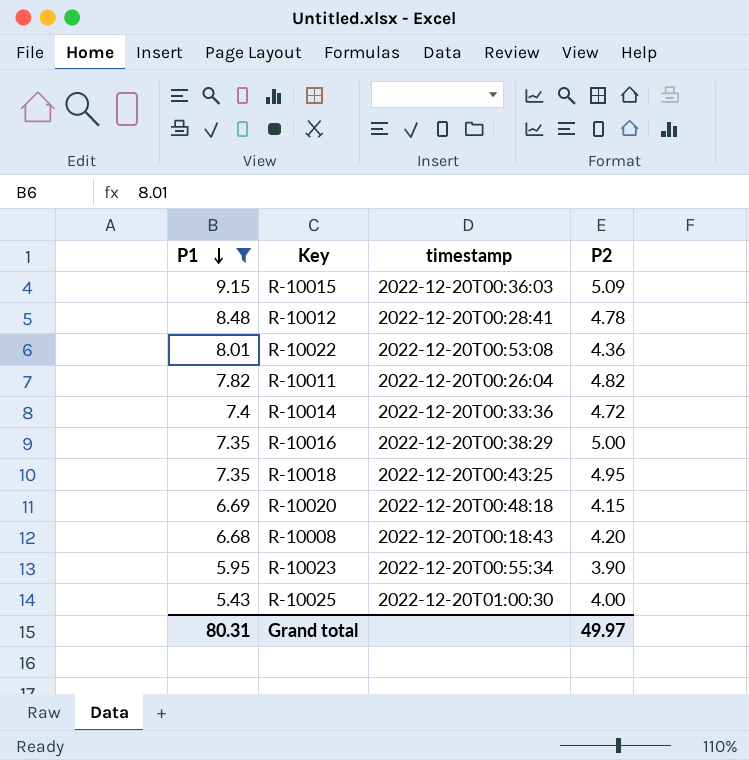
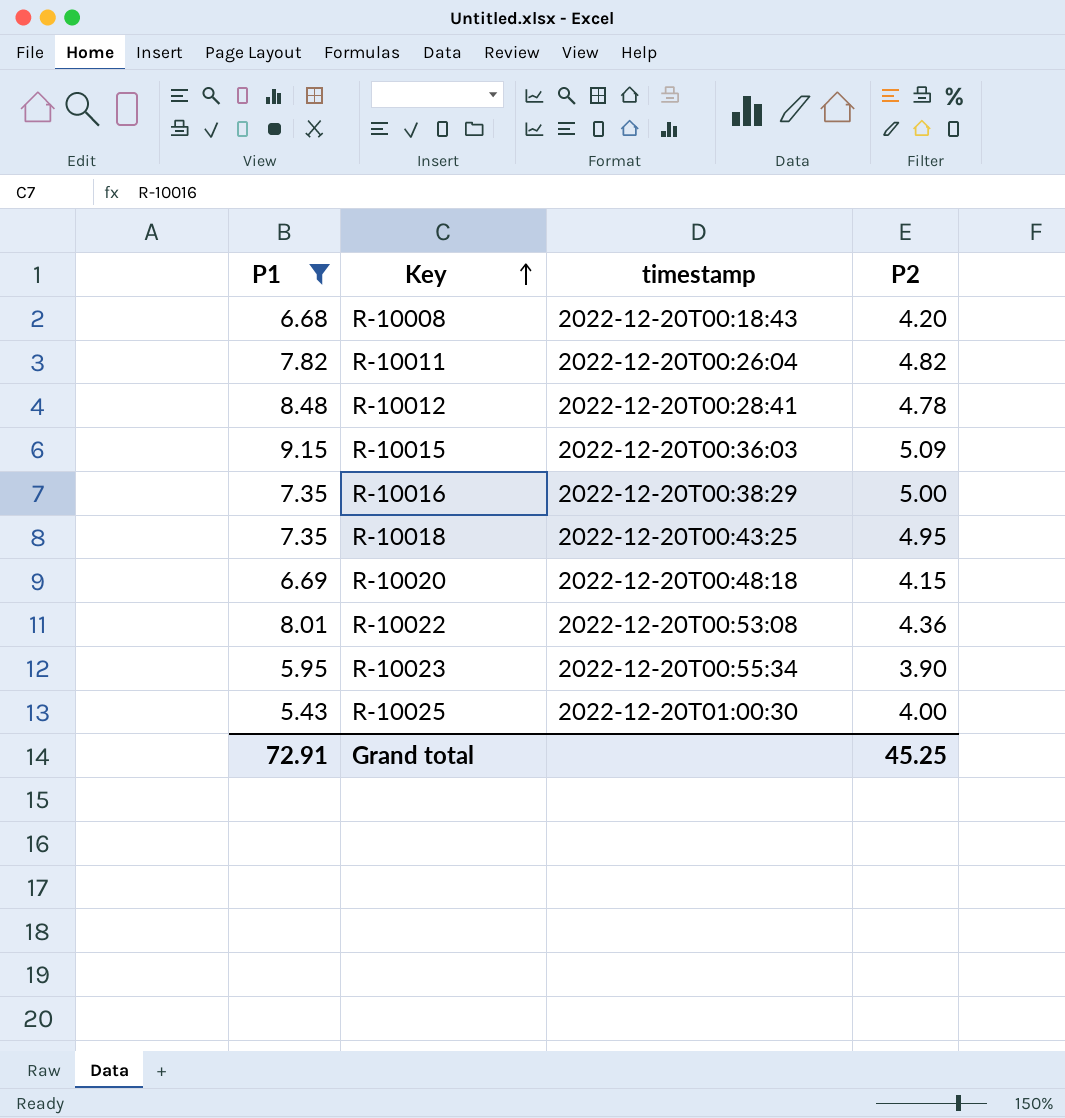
row order: P1 descending -> Key ascending
row R-10014: 7.4 | 2022-12-20T00:33:36 | 4.72 -> none
Grand total | P1: 80.31 -> 72.91
Grand total | P2: 49.97 -> 45.25

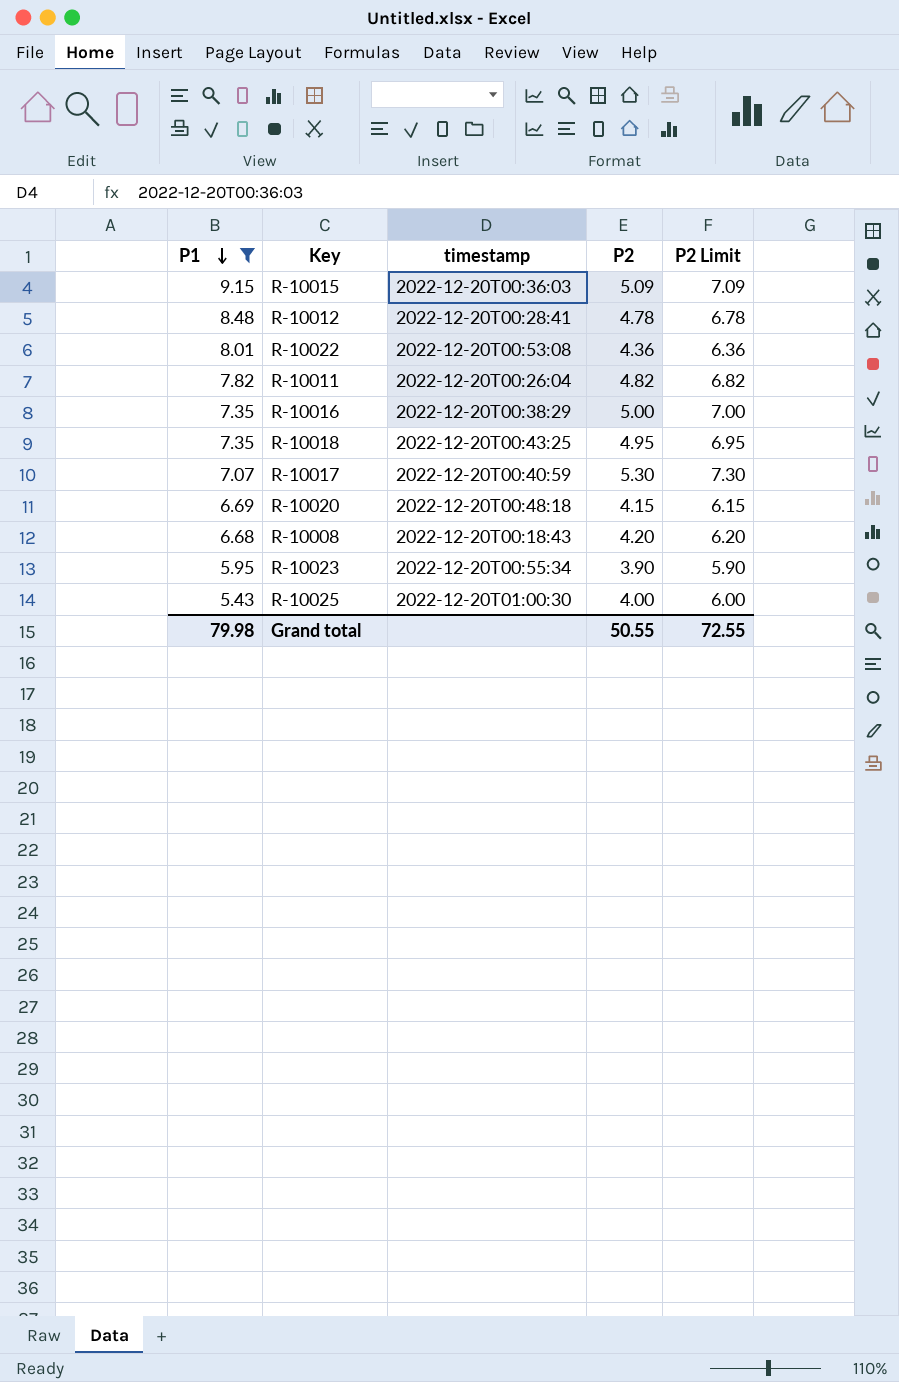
row order: Key ascending -> P1 descending
column P2 Limit | formula: none -> [P2] + 2
row R-10017: none -> 7.07 | 2022-12-20T00:40:59 | 5.30 | 7.30
Grand total | P1: 72.91 -> 79.98
Grand total | P2: 45.25 -> 50.55

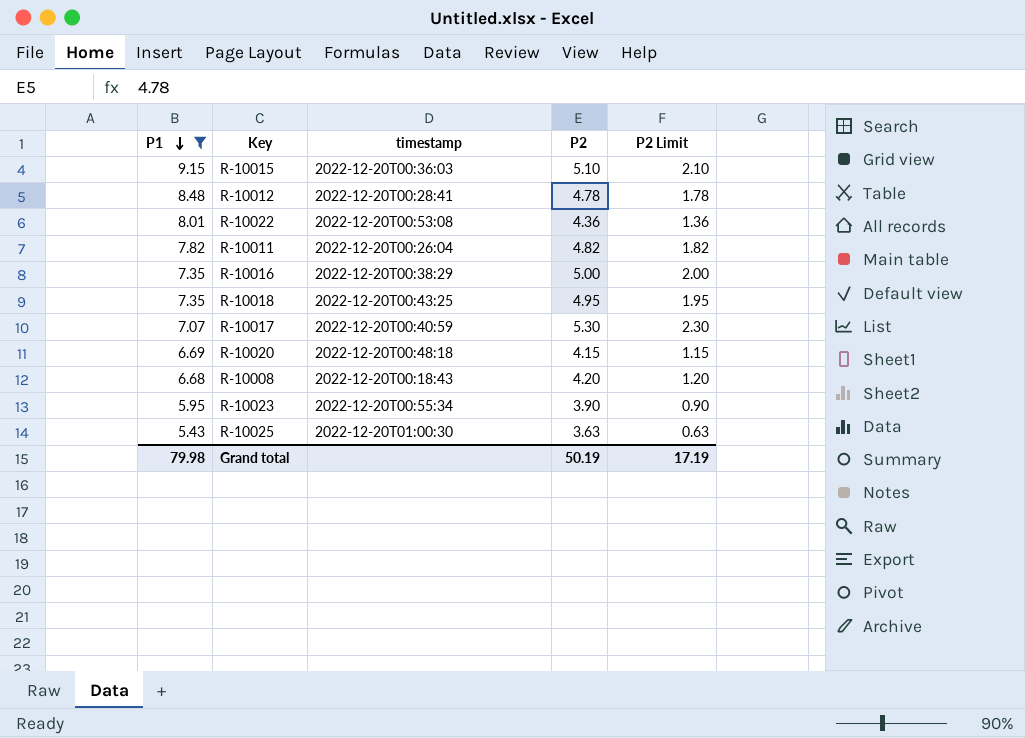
column P2 Limit | formula: [P2] + 2 -> [P2] - 3
R-10015 | P2: 5.09 -> 5.10
R-10025 | P2: 4.00 -> 3.63
Grand total | P2: 50.55 -> 50.19
Grand total | P2 Limit: 72.55 -> 17.19

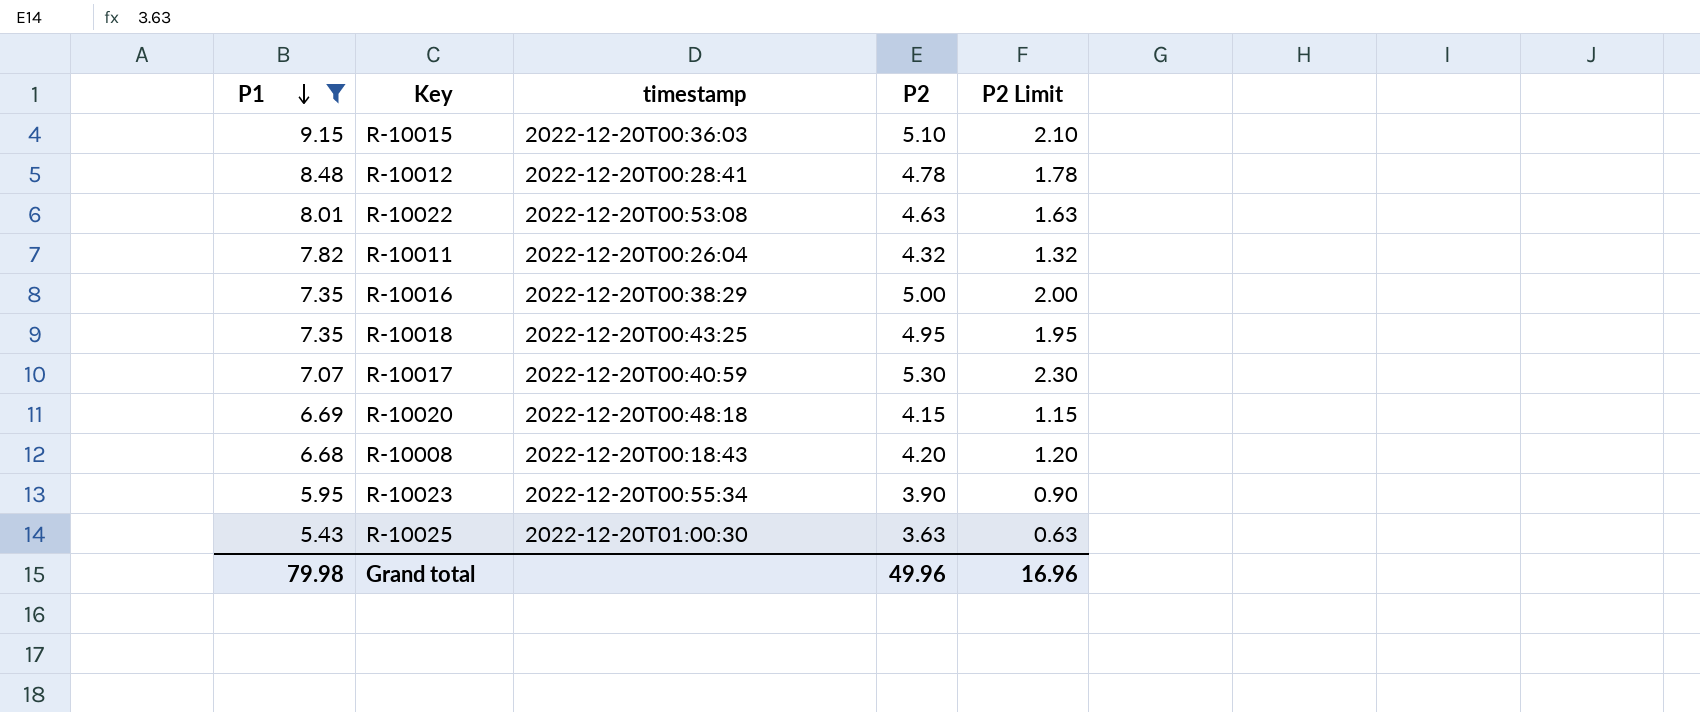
R-10022 | P2: 4.36 -> 4.63
R-10022 | P2 Limit: 1.36 -> 1.63
R-10011 | P2: 4.82 -> 4.32
R-10011 | P2 Limit: 1.82 -> 1.32
Grand total | P2: 50.19 -> 49.96
Grand total | P2 Limit: 17.19 -> 16.96

